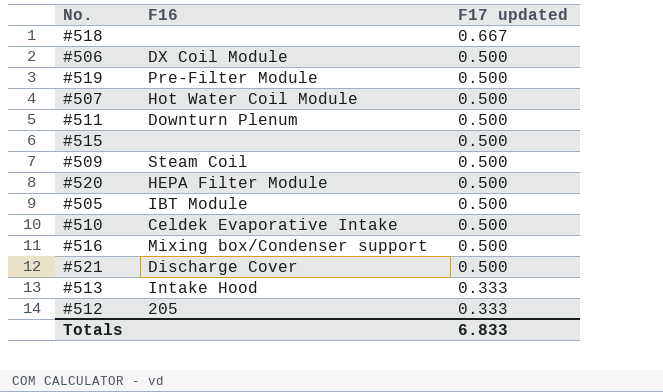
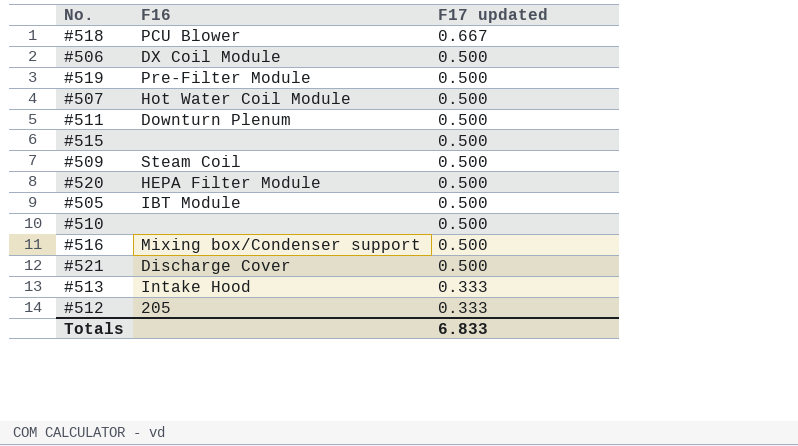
#518 | F16: none -> PCU Blower
#510 | F16: Celdek Evaporative Intake -> none

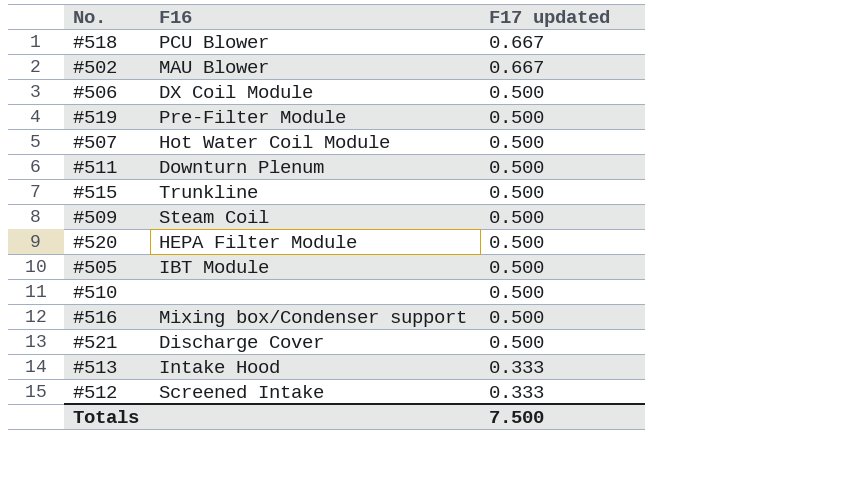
row #502: none -> MAU Blower | 0.667
#515 | F16: none -> Trunkline
#512 | F16: 205 -> Screened Intake
Totals | F17 updated: 6.833 -> 7.500

